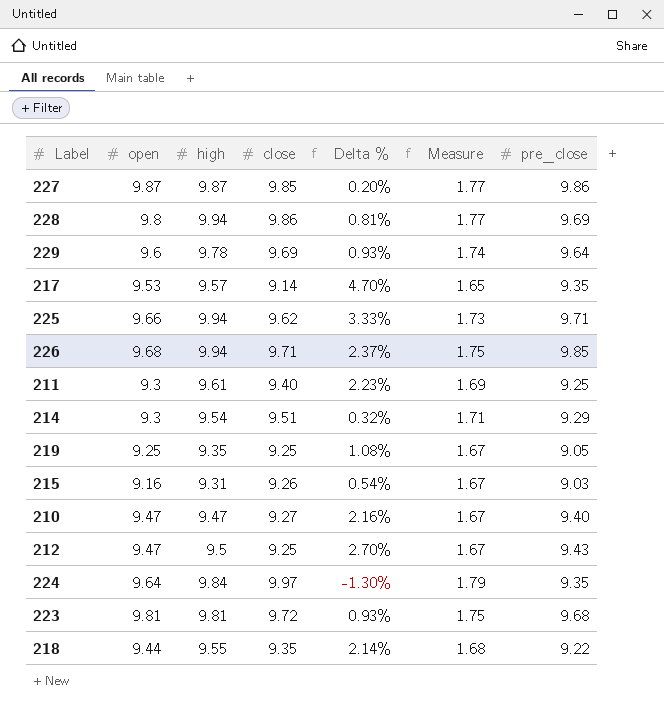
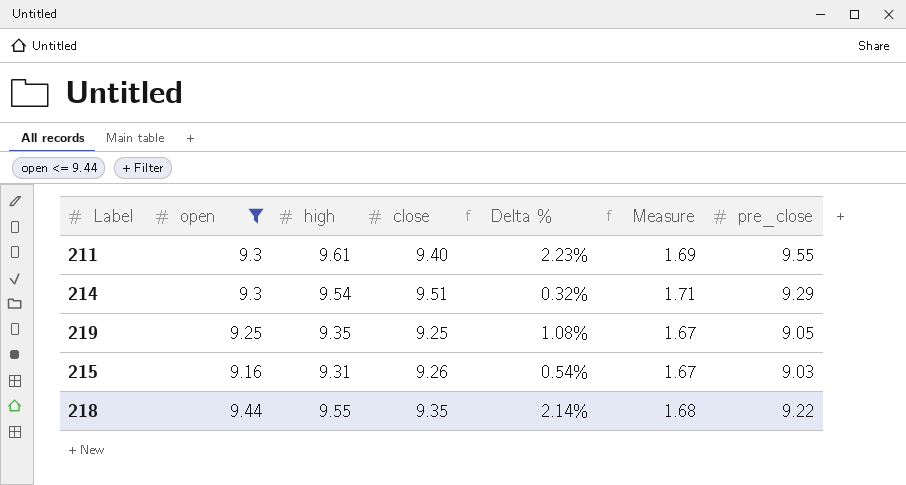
filter: none -> open <= 9.44
211 | pre_close: 9.25 -> 9.55

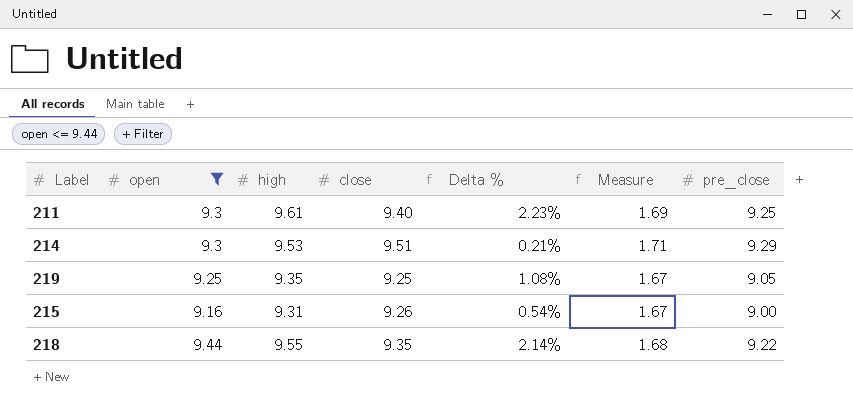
211 | pre_close: 9.55 -> 9.25
214 | high: 9.54 -> 9.53
214 | Delta %: 0.32% -> 0.21%
215 | pre_close: 9.03 -> 9.00

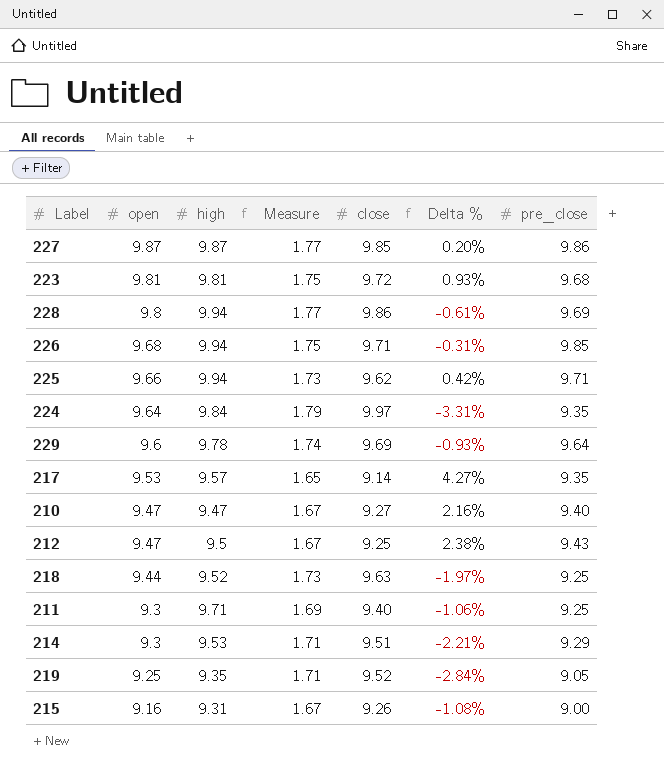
filter: open <= 9.44 -> none
row order: none -> open descending
column Measure | position: 6 -> 4
column Delta % | formula: ([high] - [close]) / [close] -> ([open] - [close]) / [close]
218 | high: 9.55 -> 9.52
218 | Measure: 1.68 -> 1.73
218 | close: 9.35 -> 9.63
218 | pre_close: 9.22 -> 9.25
211 | high: 9.61 -> 9.71
219 | Measure: 1.67 -> 1.71
219 | close: 9.25 -> 9.52

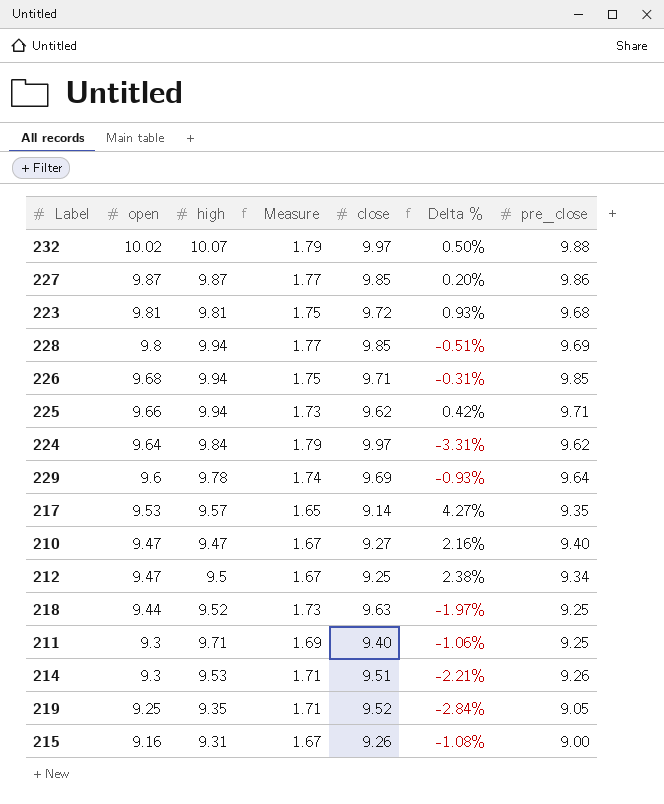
row 232: none -> 10.02 | 10.07 | 1.79 | 9.97 | 0.50% | 9.88
228 | close: 9.86 -> 9.85
228 | Delta %: -0.61% -> -0.51%
224 | pre_close: 9.35 -> 9.62
212 | pre_close: 9.43 -> 9.34
214 | pre_close: 9.29 -> 9.26

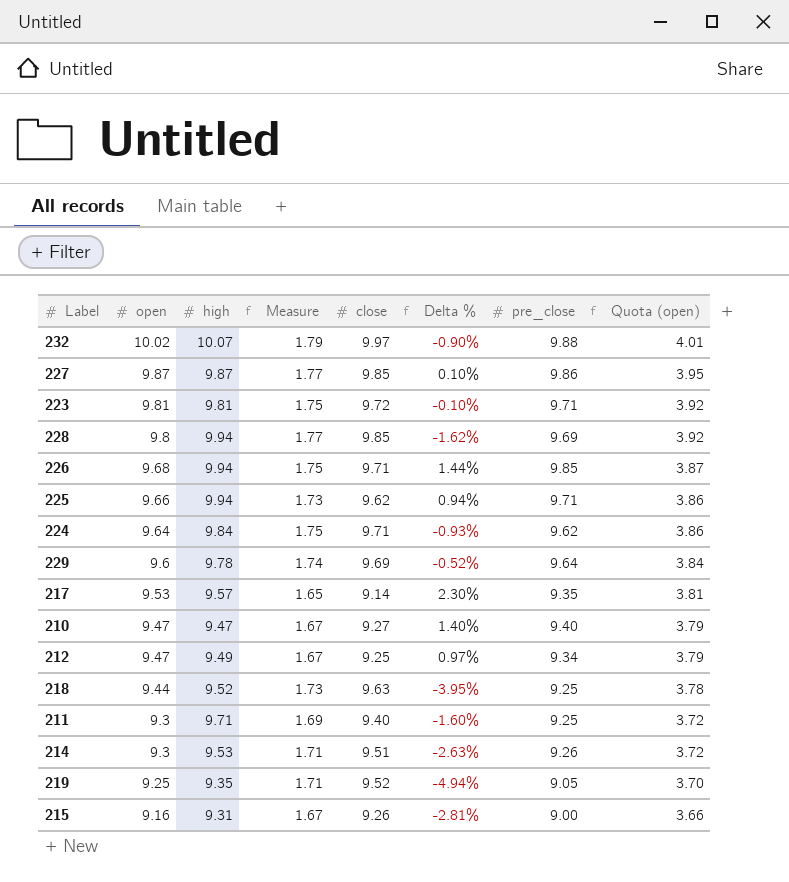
column Delta % | formula: ([open] - [close]) / [close] -> ([pre_close] - [close]) / [close]
column Quota (open) | formula: none -> [open] * 0.4
223 | pre_close: 9.68 -> 9.71
224 | Measure: 1.79 -> 1.75
224 | close: 9.97 -> 9.71
212 | high: 9.5 -> 9.49

